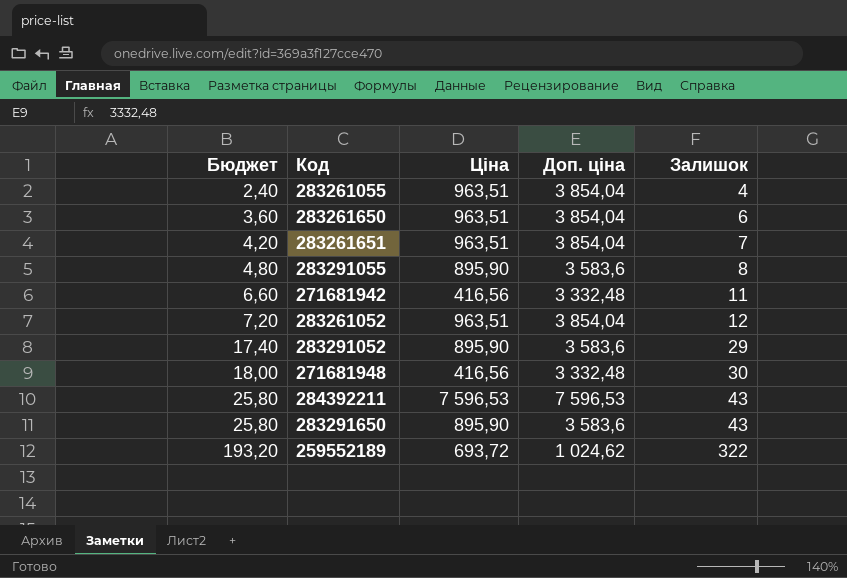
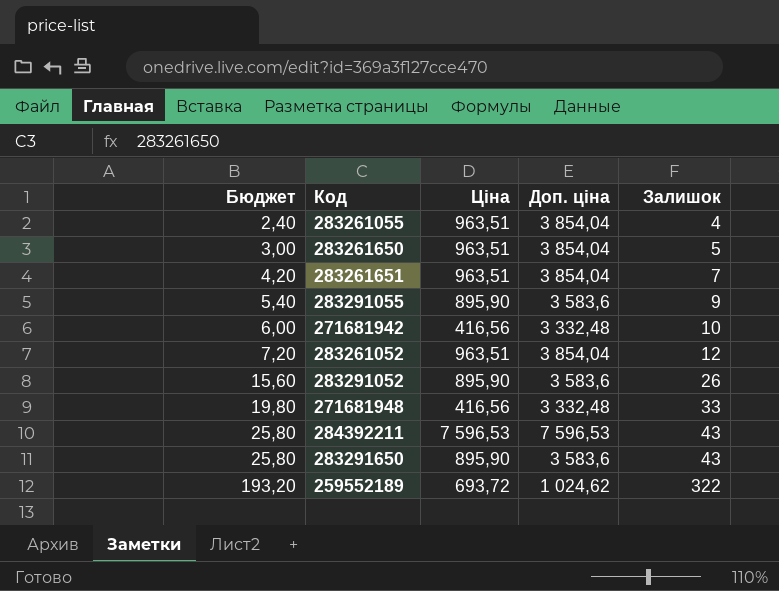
283261650 | Бюджет: 3,60 -> 3,00
283261650 | Залишок: 6 -> 5
283291055 | Бюджет: 4,80 -> 5,40
283291055 | Залишок: 8 -> 9
271681942 | Бюджет: 6,60 -> 6,00
271681942 | Залишок: 11 -> 10
283291052 | Бюджет: 17,40 -> 15,60
283291052 | Залишок: 29 -> 26
271681948 | Бюджет: 18,00 -> 19,80
271681948 | Залишок: 30 -> 33

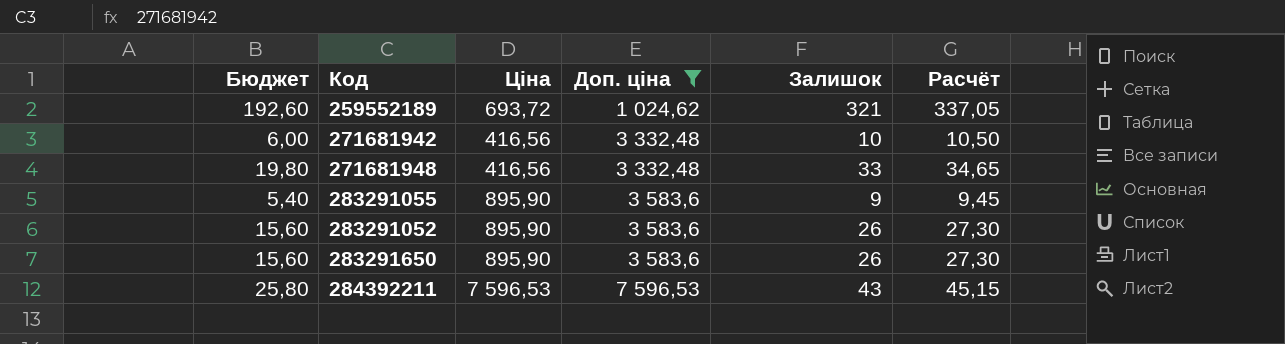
filter: none -> Доп. ціна != 3 854,04
row order: Бюджет ascending -> Доп. ціна ascending
column Расчёт | formula: none -> [Залишок] * 1,05
259552189 | Бюджет: 193,20 -> 192,60
259552189 | Залишок: 322 -> 321
283291650 | Бюджет: 25,80 -> 15,60
283291650 | Залишок: 43 -> 26

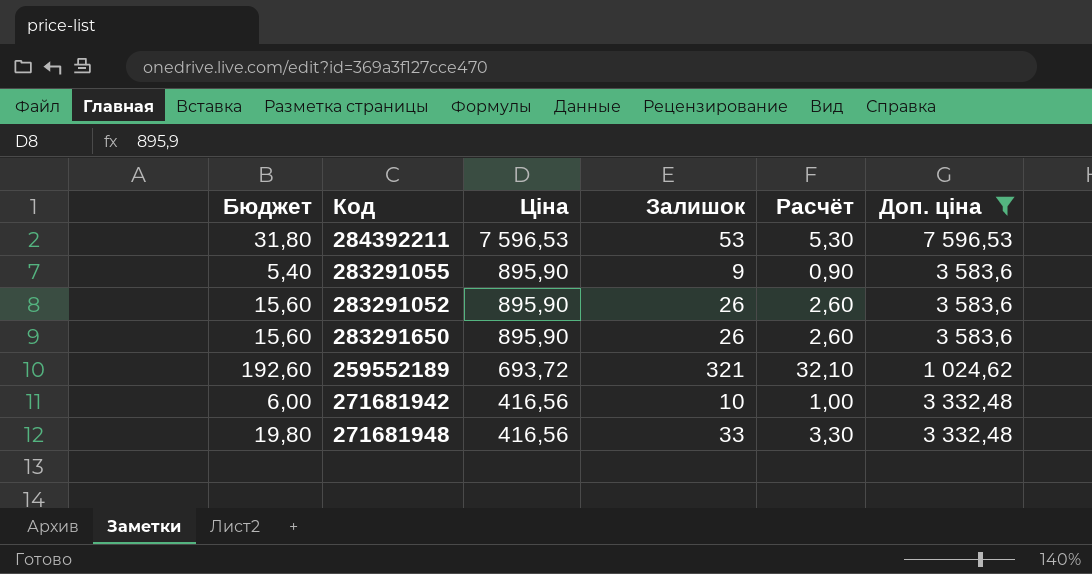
row order: Доп. ціна ascending -> Ціна descending
column Расчёт | formula: [Залишок] * 1,05 -> [Залишок] * 0,1
column Доп. ціна | position: 4 -> 6
284392211 | Бюджет: 25,80 -> 31,80
284392211 | Залишок: 43 -> 53

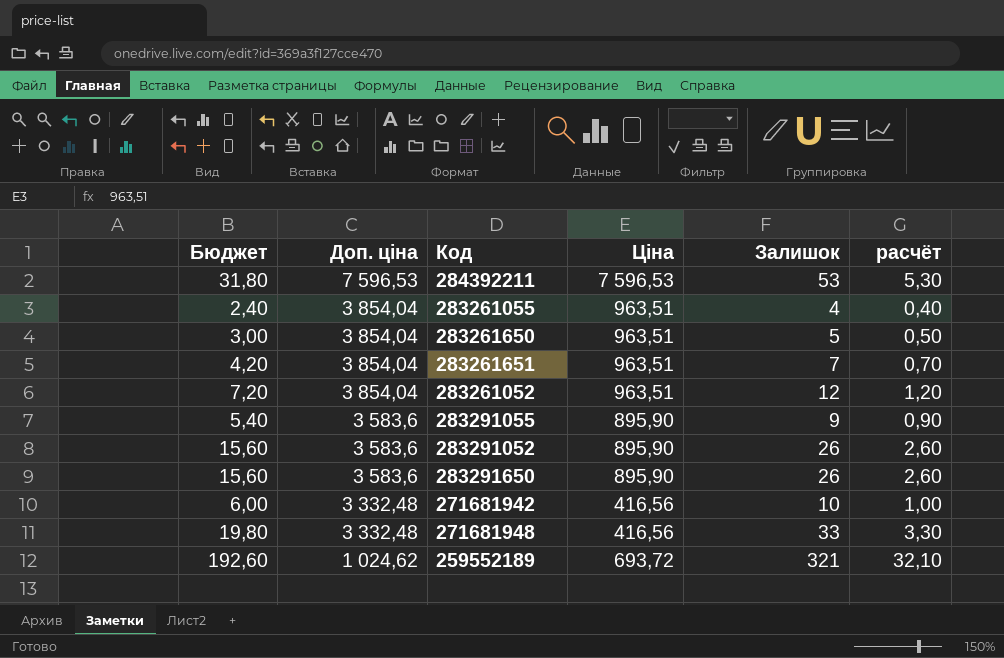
filter: Доп. ціна != 3 854,04 -> none
row order: Ціна descending -> Доп. ціна descending
column Доп. ціна | position: 6 -> 2
column name: Расчёт -> расчёт

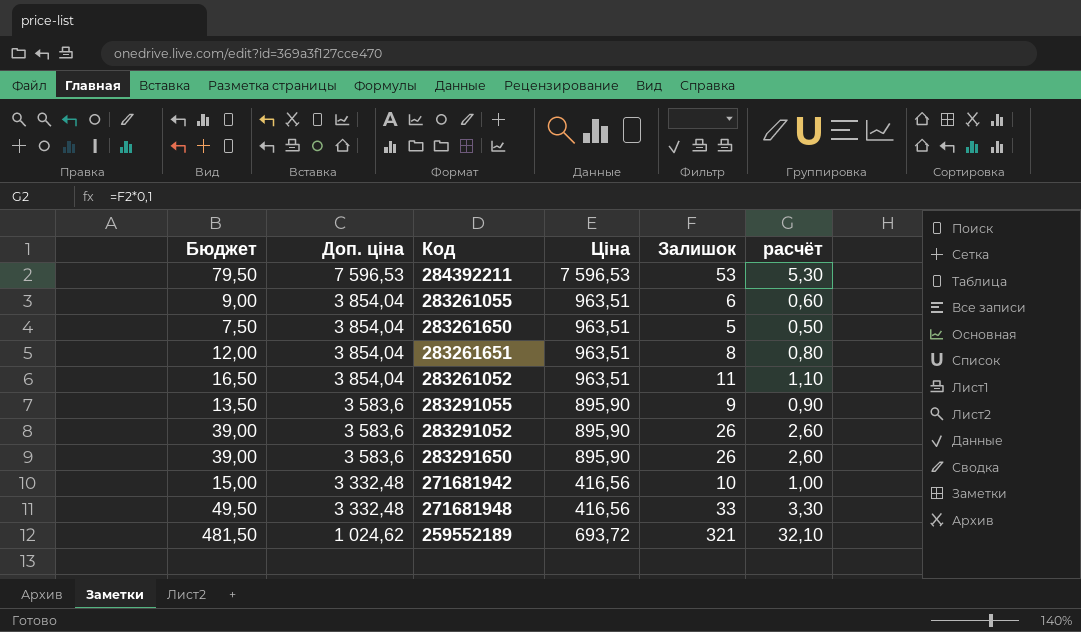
column Бюджет | formula: [Залишок] * 0,6 -> [Залишок] * 1,5
283261055 | Залишок: 4 -> 6
283261055 | расчёт: 0,40 -> 0,60
283261651 | Залишок: 7 -> 8
283261651 | расчёт: 0,70 -> 0,80
283261052 | Залишок: 12 -> 11
283261052 | расчёт: 1,20 -> 1,10

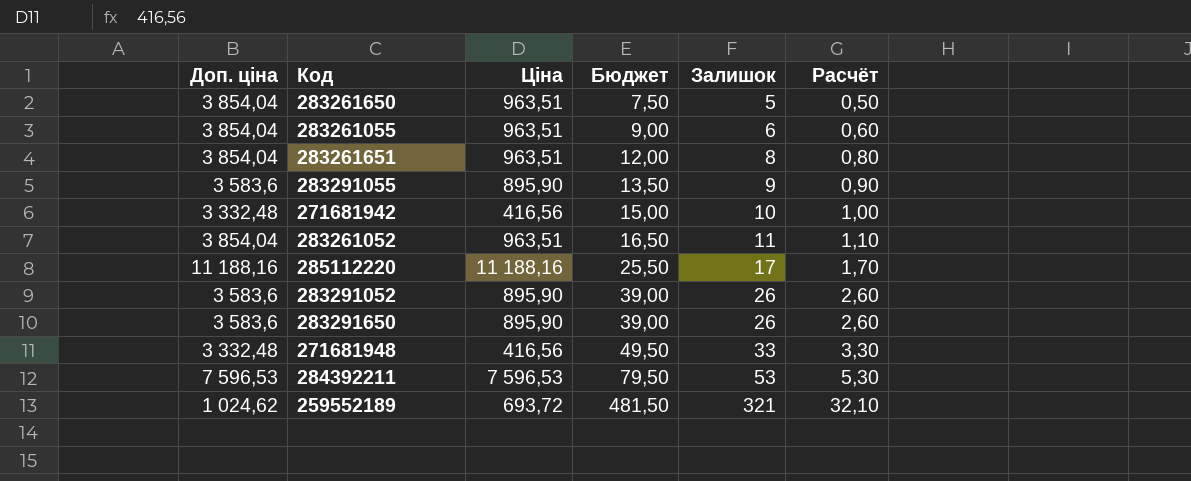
row order: Доп. ціна descending -> Бюджет ascending
column Бюджет | position: 1 -> 4
column name: расчёт -> Расчёт
row 285112220: none -> 11 188,16 | 11 188,16 | 25,50 | 17 | 1,70

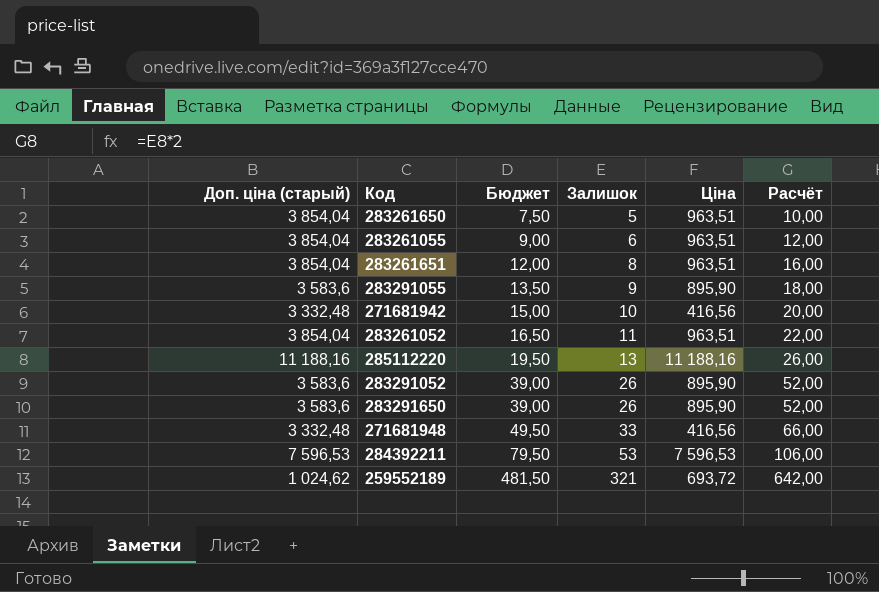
column name: Доп. ціна -> Доп. ціна (старый)
column Ціна | position: 3 -> 5
column Расчёт | formula: [Залишок] * 0,1 -> [Залишок] * 2
285112220 | Бюджет: 25,50 -> 19,50
285112220 | Залишок: 17 -> 13

